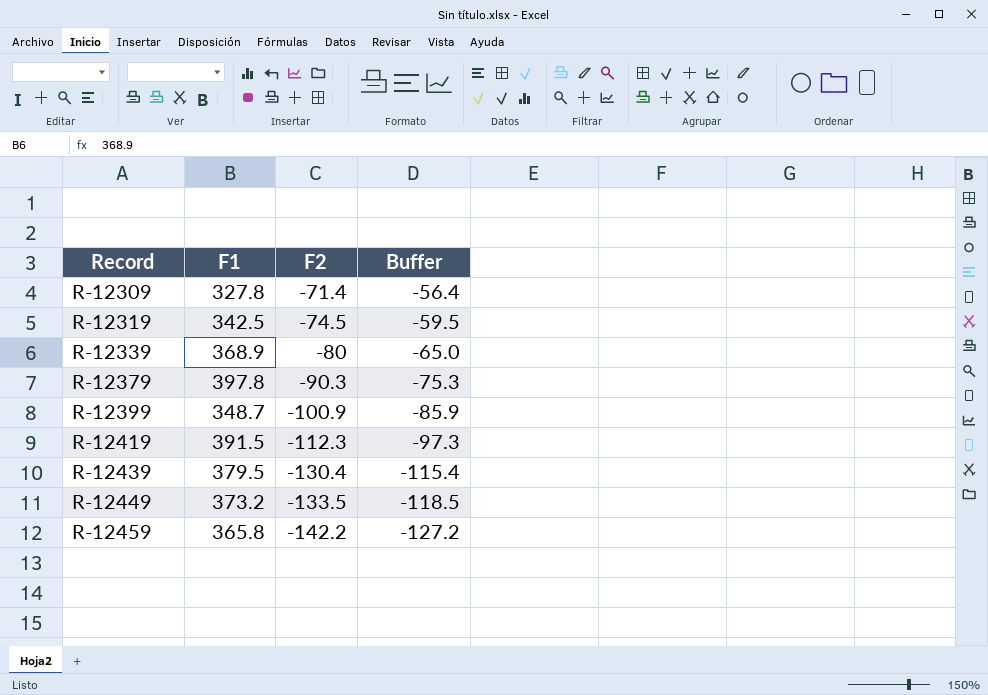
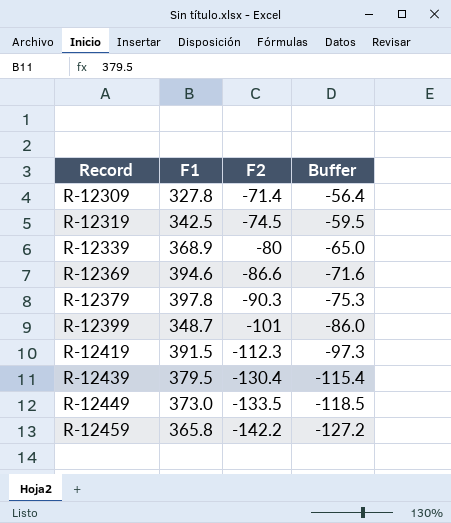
row R-12369: none -> 394.6 | -86.6 | -71.6
R-12399 | F2: -100.9 -> -101
R-12399 | Buffer: -85.9 -> -86.0
R-12449 | F1: 373.2 -> 373.0

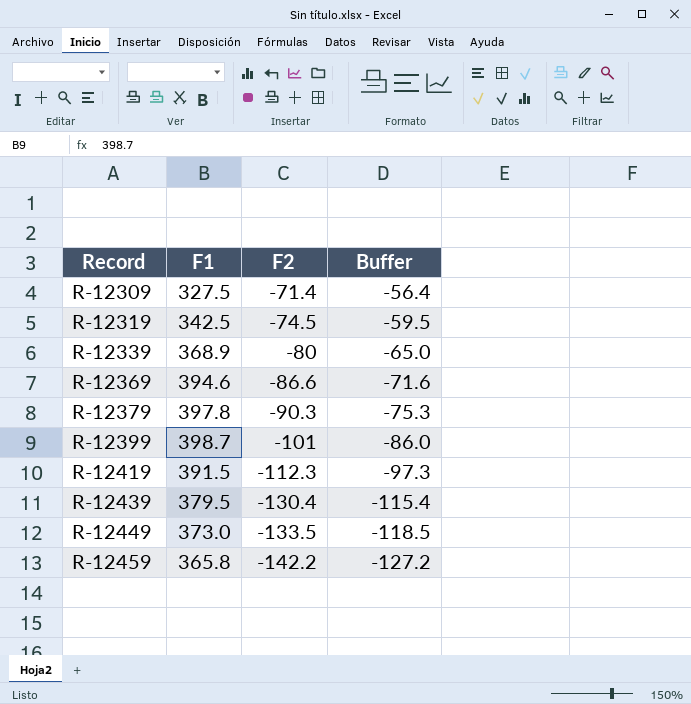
R-12309 | F1: 327.8 -> 327.5
R-12399 | F1: 348.7 -> 398.7

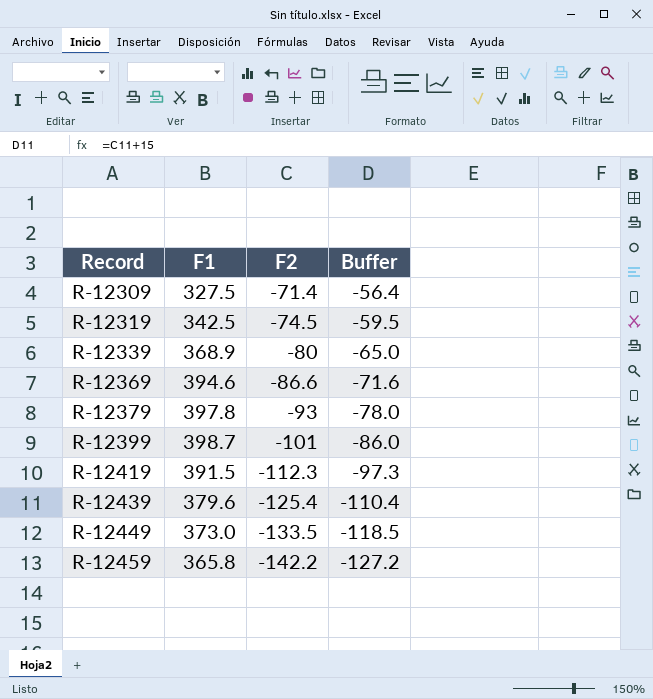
R-12379 | F2: -90.3 -> -93
R-12379 | Buffer: -75.3 -> -78.0
R-12439 | F1: 379.5 -> 379.6
R-12439 | F2: -130.4 -> -125.4
R-12439 | Buffer: -115.4 -> -110.4

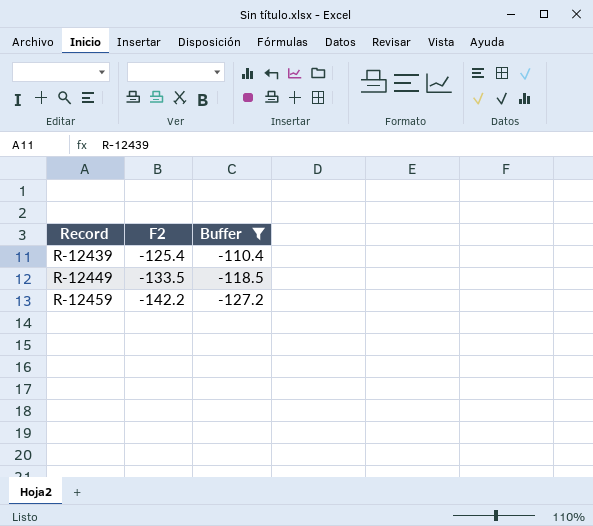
filter: none -> Buffer <= -110.4
column F1 | position: 2 -> none

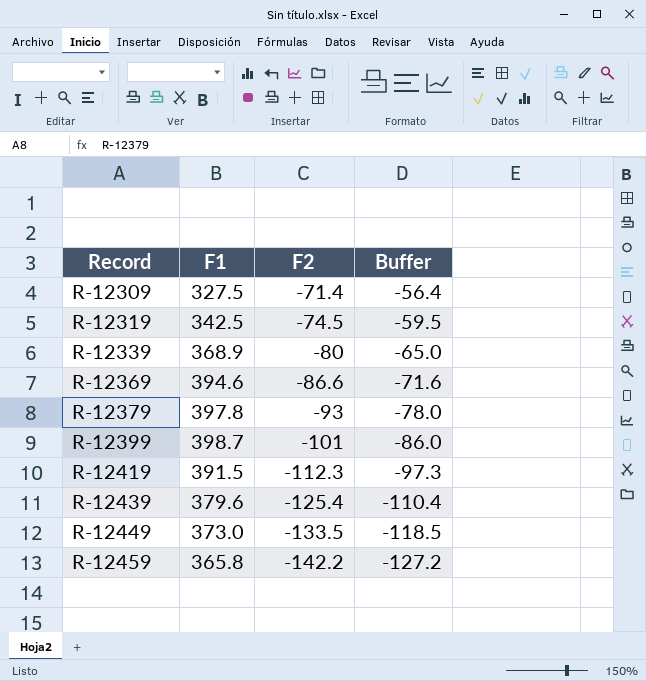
filter: Buffer <= -110.4 -> none
column F1 | position: none -> 2

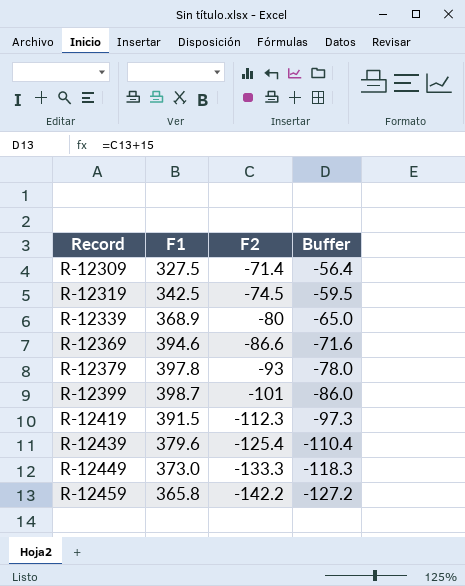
R-12449 | F2: -133.5 -> -133.3
R-12449 | Buffer: -118.5 -> -118.3

